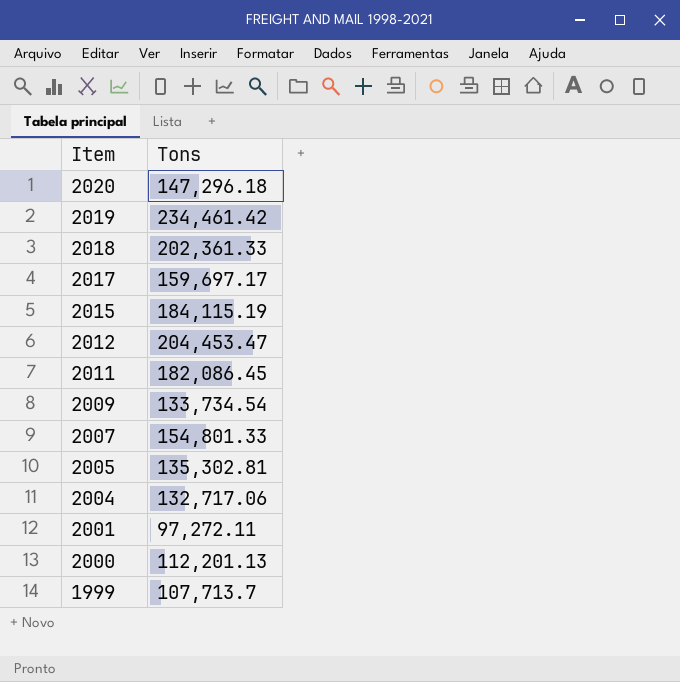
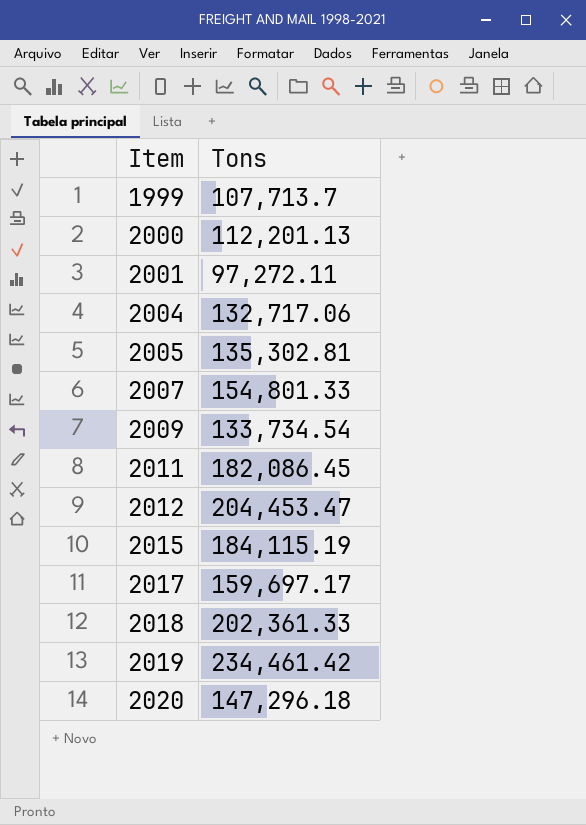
row order: Item descending -> Item ascending

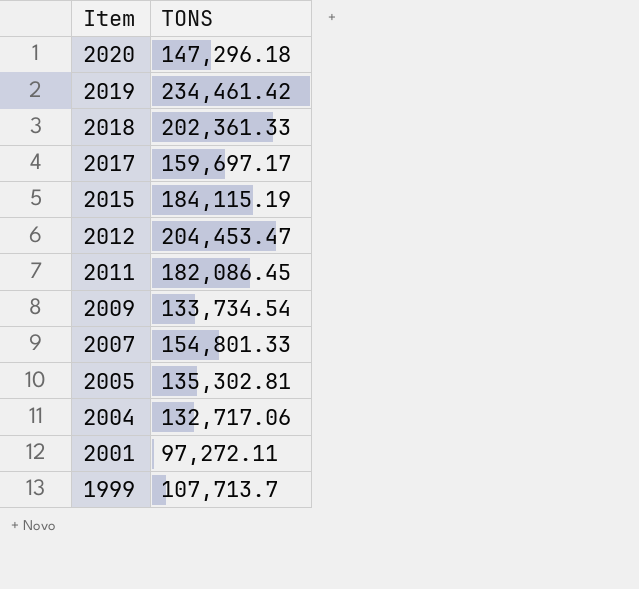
row order: Item ascending -> Item descending
column name: Tons -> TONS
row 2000: 112,201.13 -> none

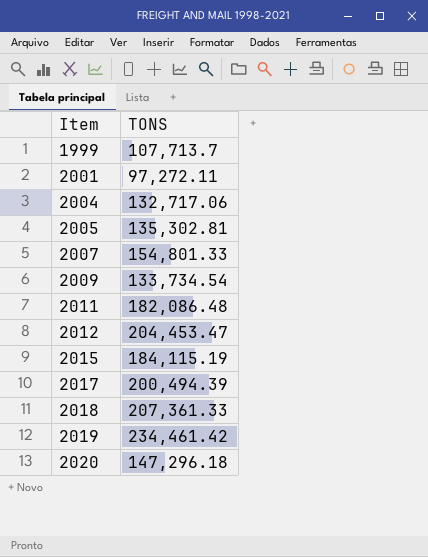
row order: Item descending -> Item ascending
2011 | TONS: 182,086.45 -> 182,086.48
2017 | TONS: 159,697.17 -> 200,494.39
2018 | TONS: 202,361.33 -> 207,361.33

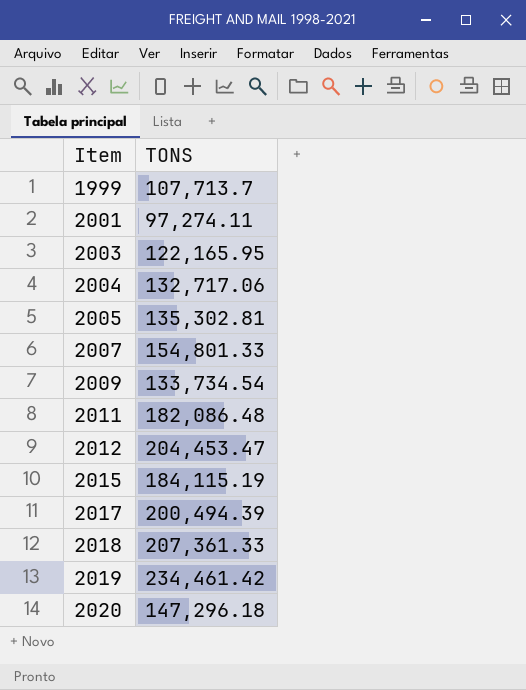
2001 | TONS: 97,272.11 -> 97,274.11
row 2003: none -> 122,165.95

